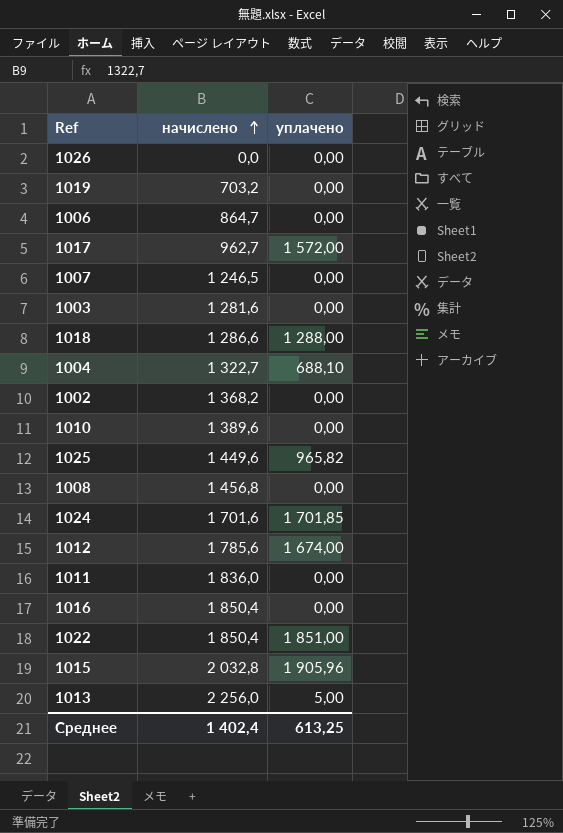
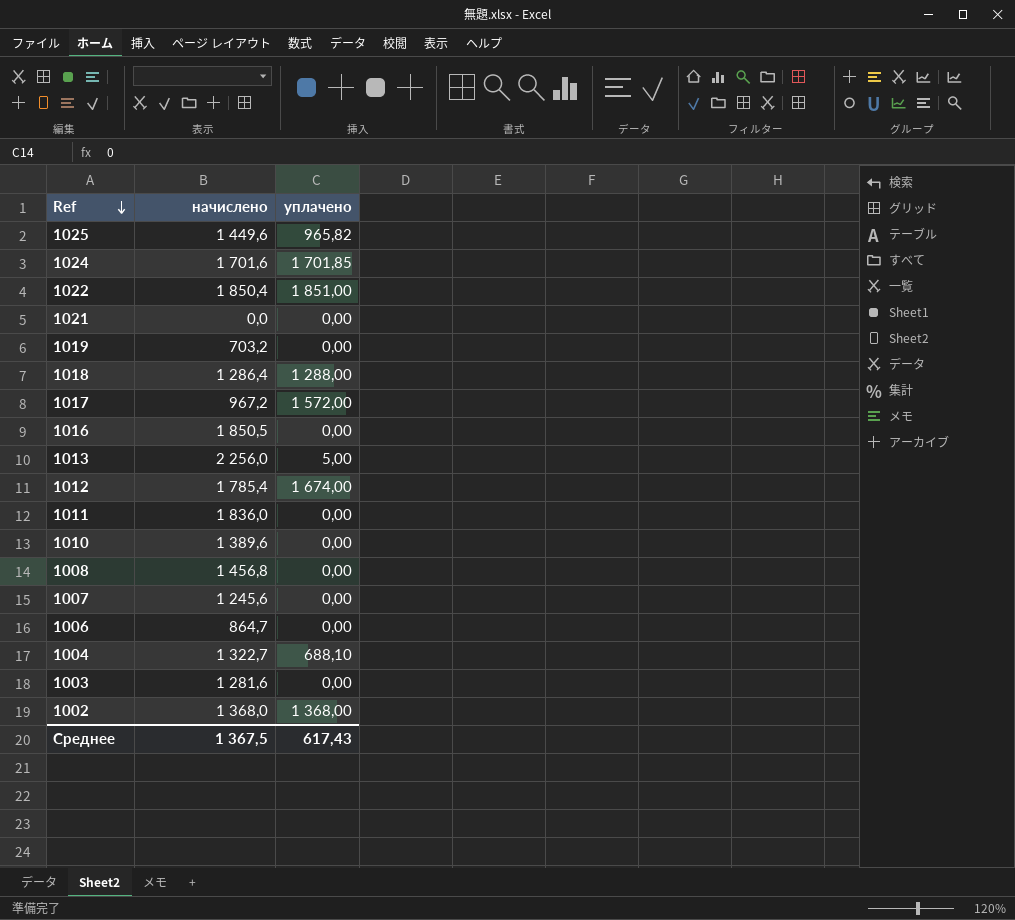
row order: начислено ascending -> Ref descending
row 1026: 0,0 | 0,00 -> none
row 1015: 2 032,8 | 1 905,96 -> none
row 1021: none -> 0,0 | 0,00
1018 | начислено: 1 286,6 -> 1 286,4
1017 | начислено: 962,7 -> 967,2
1016 | начислено: 1 850,4 -> 1 850,5
1012 | начислено: 1 785,6 -> 1 785,4
1007 | начислено: 1 246,5 -> 1 245,6
1002 | начислено: 1 368,2 -> 1 368,0
1002 | уплачено: 0,00 -> 1 368,00
Среднее | начислено: 1 402,4 -> 1 367,5
Среднее | уплачено: 613,25 -> 617,43

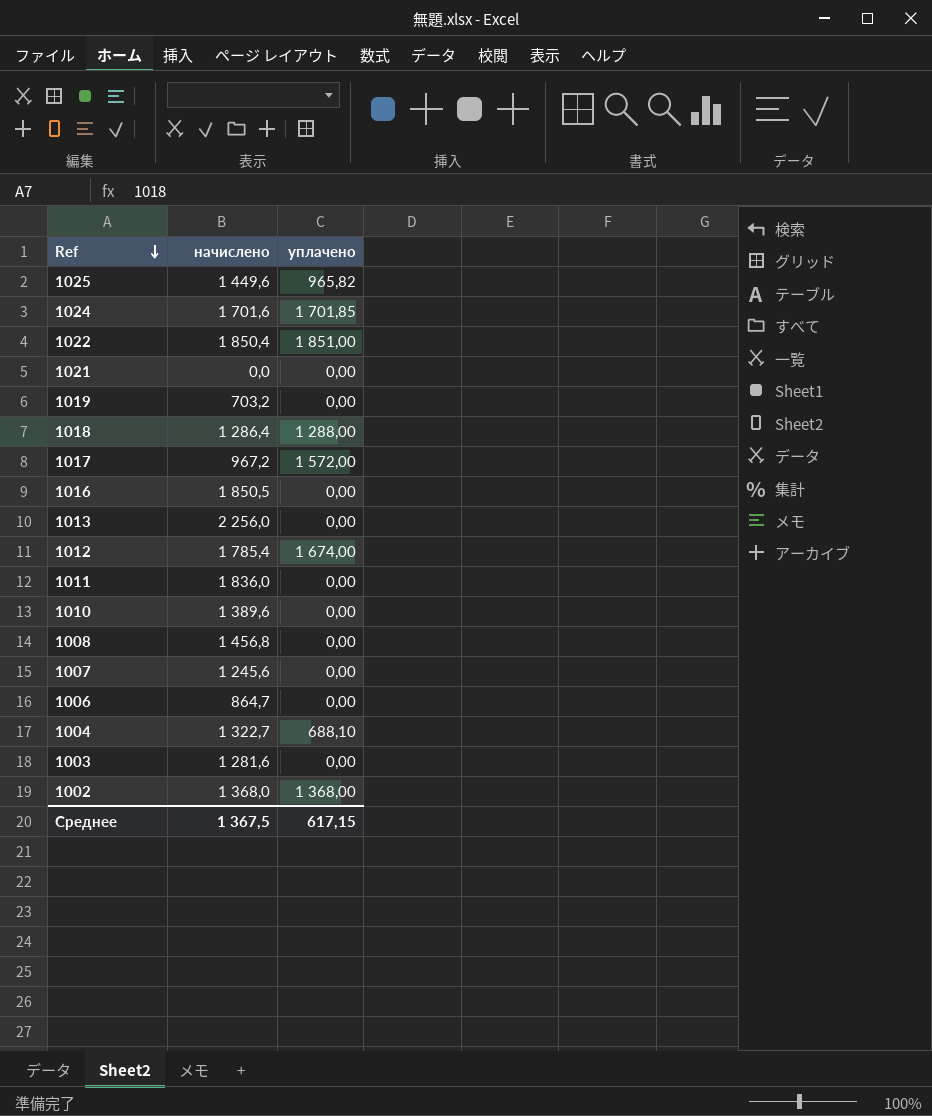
1013 | уплачено: 5,00 -> 0,00
Среднее | уплачено: 617,43 -> 617,15

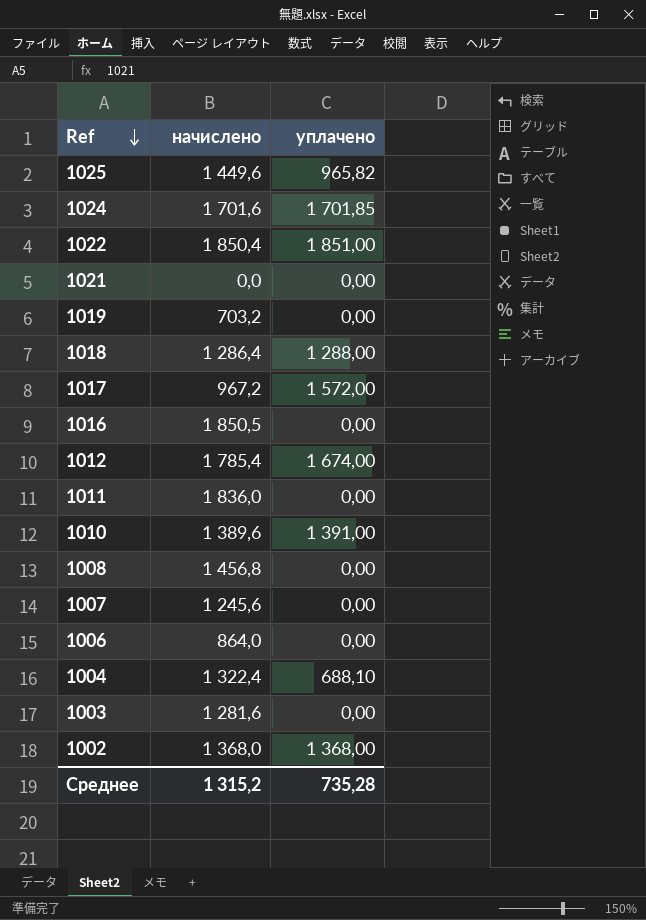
row 1013: 2 256,0 | 0,00 -> none
1010 | уплачено: 0,00 -> 1 391,00
1006 | начислено: 864,7 -> 864,0
1004 | начислено: 1 322,7 -> 1 322,4
Среднее | начислено: 1 367,5 -> 1 315,2
Среднее | уплачено: 617,15 -> 735,28

